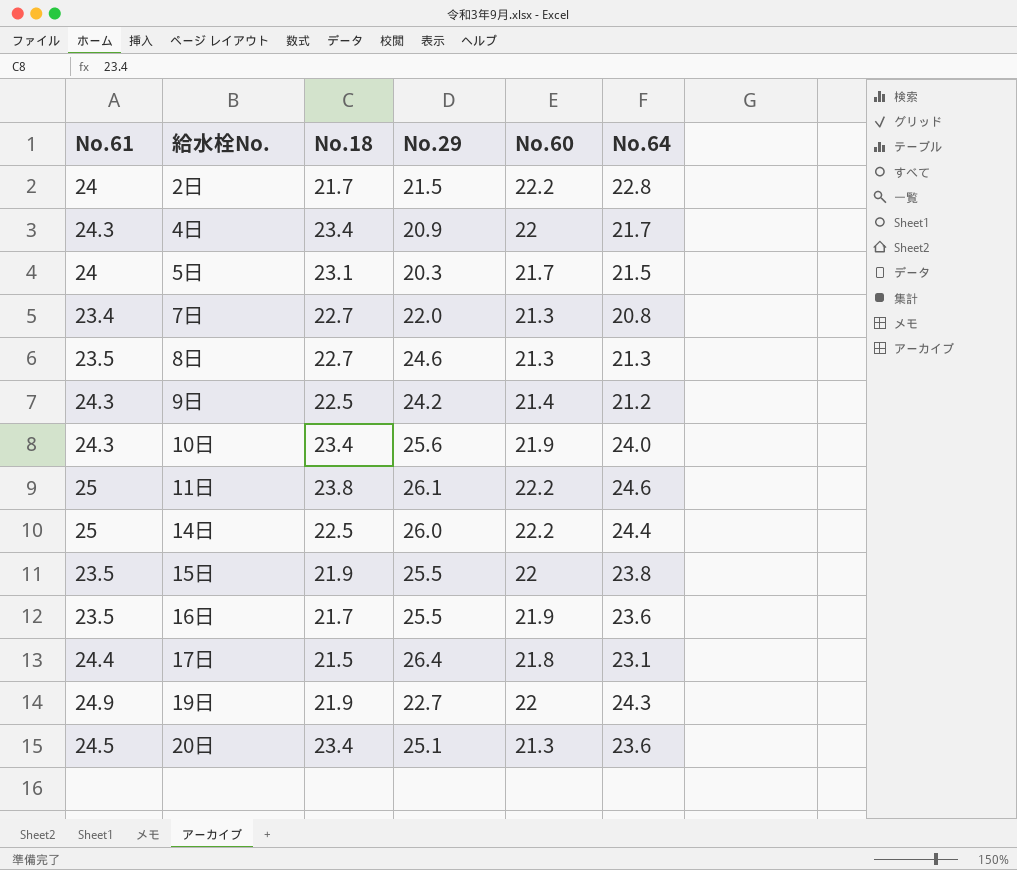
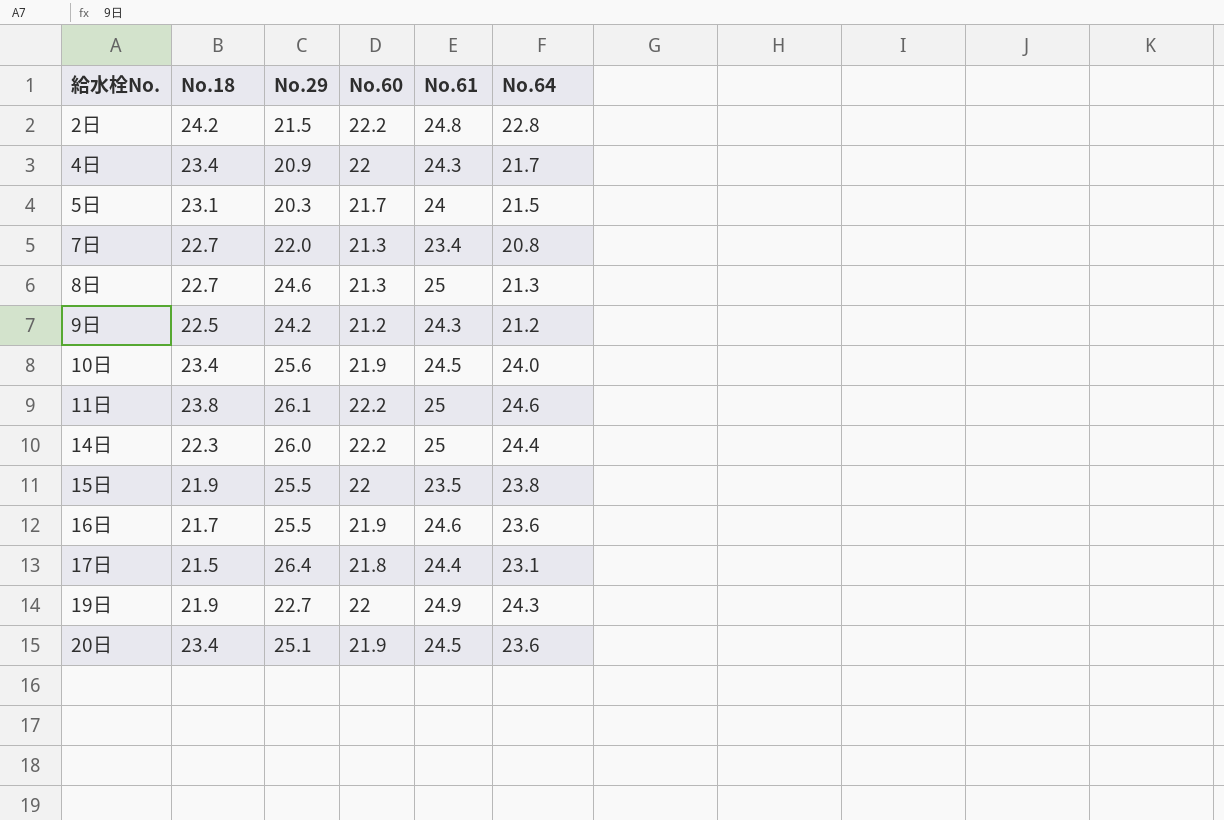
column No.61 | position: 1 -> 5
2日 | No.18: 21.7 -> 24.2
2日 | No.61: 24 -> 24.8
8日 | No.61: 23.5 -> 25
9日 | No.60: 21.4 -> 21.2
10日 | No.61: 24.3 -> 24.5
14日 | No.18: 22.5 -> 22.3
16日 | No.61: 23.5 -> 24.6
20日 | No.60: 21.3 -> 21.9

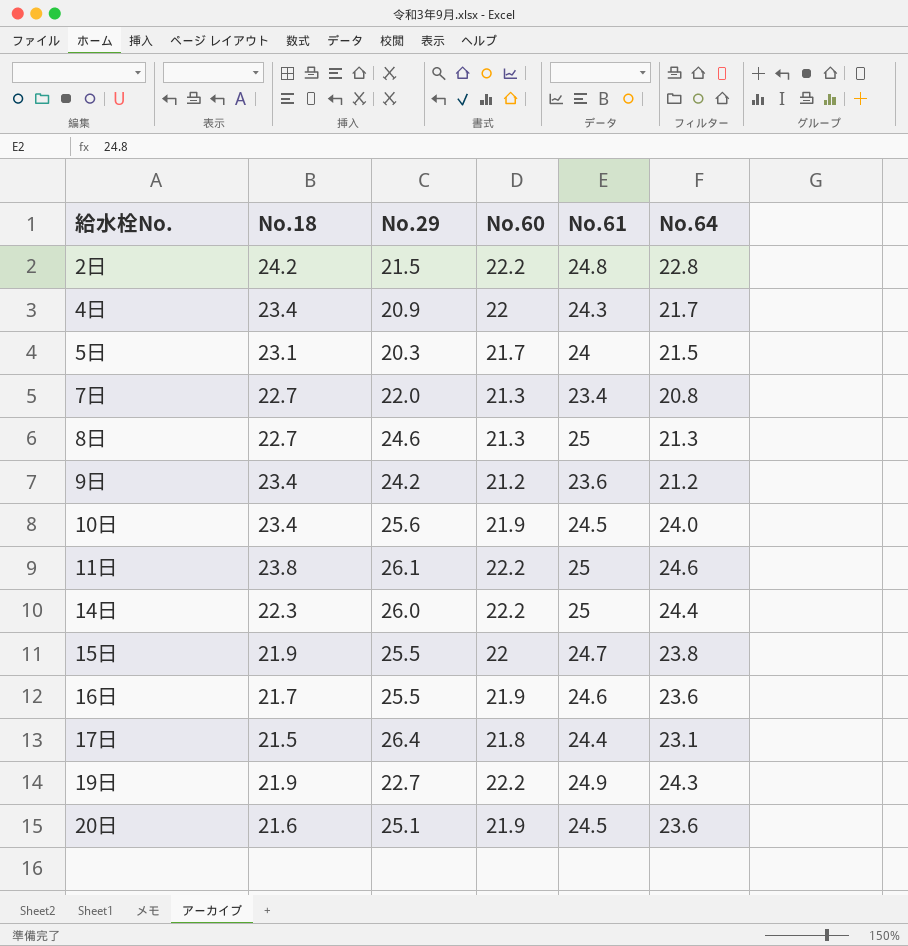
9日 | No.18: 22.5 -> 23.4
9日 | No.61: 24.3 -> 23.6
15日 | No.61: 23.5 -> 24.7
19日 | No.60: 22 -> 22.2
20日 | No.18: 23.4 -> 21.6

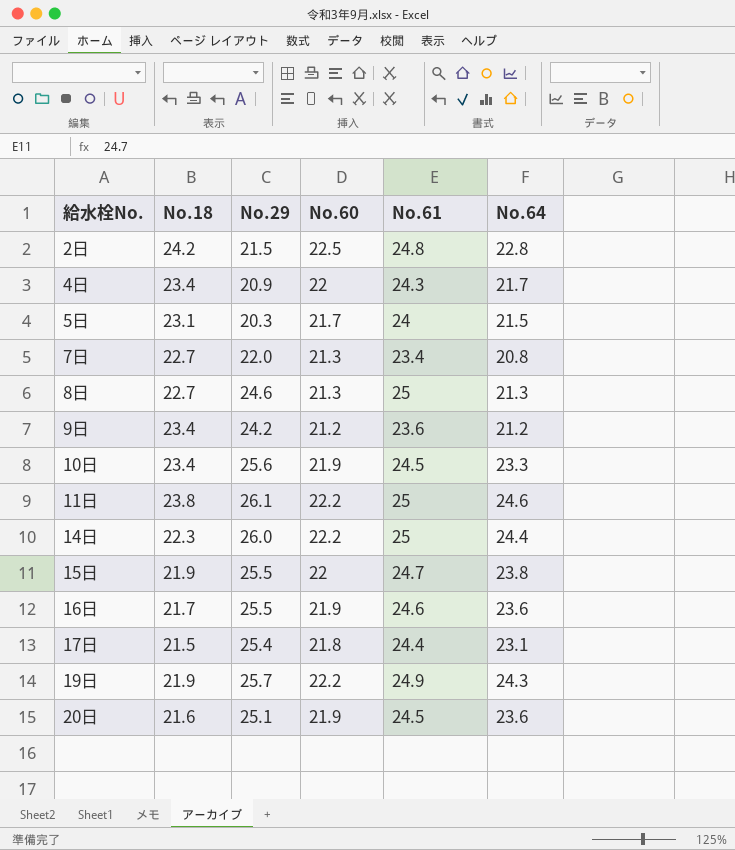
2日 | No.60: 22.2 -> 22.5
10日 | No.64: 24.0 -> 23.3
17日 | No.29: 26.4 -> 25.4
19日 | No.29: 22.7 -> 25.7

